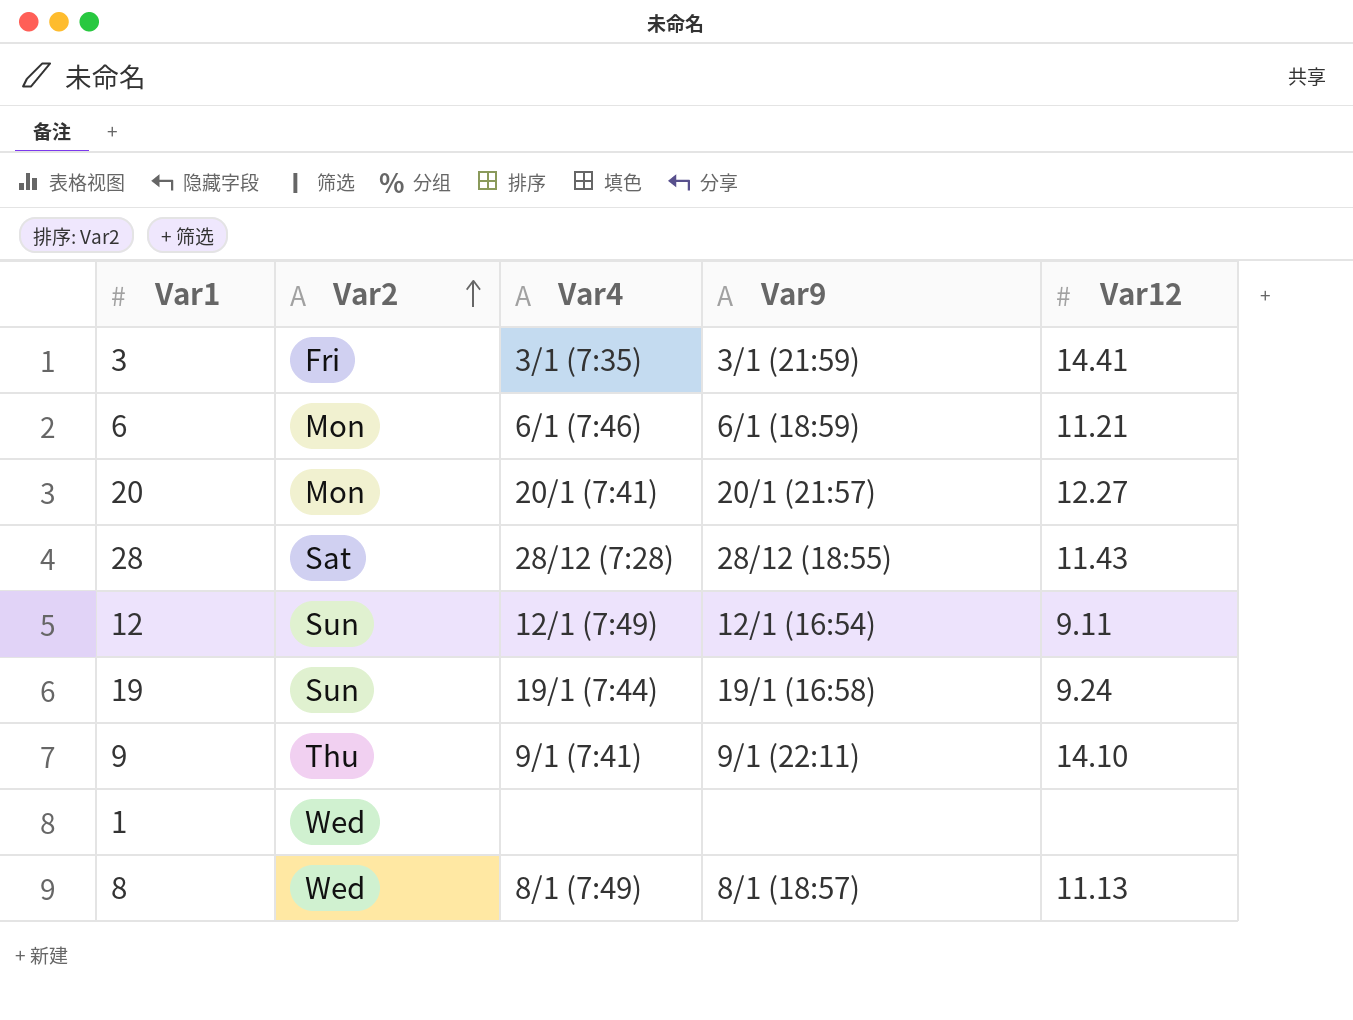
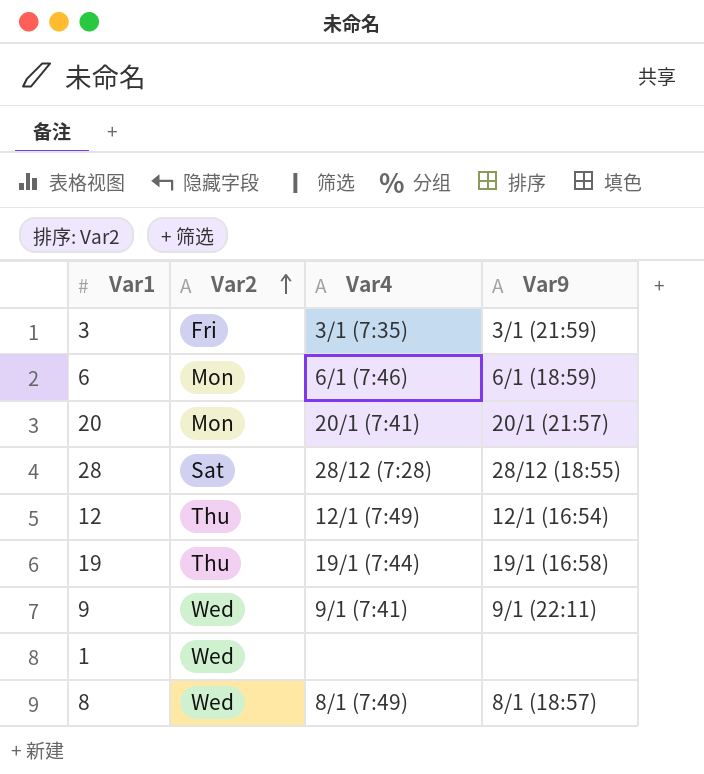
column Var12 | position: 5 -> none
12 | Var2: Sun -> Thu
19 | Var2: Sun -> Thu
9 | Var2: Thu -> Wed

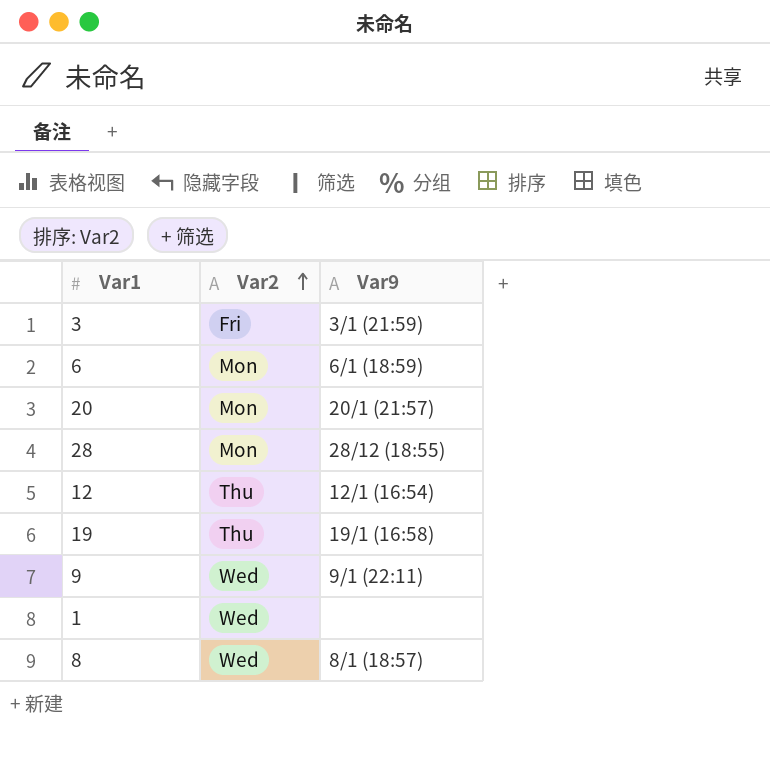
column Var4 | position: 3 -> none
28 | Var2: Sat -> Mon

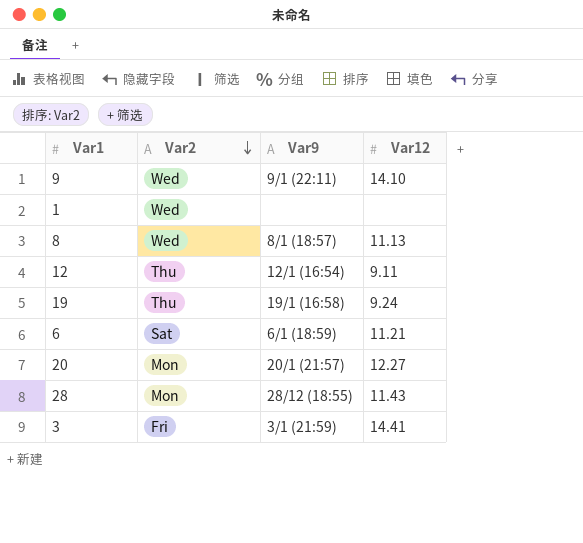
row order: Var2 ascending -> Var2 descending
column Var12 | position: none -> 4
6 | Var2: Mon -> Sat

